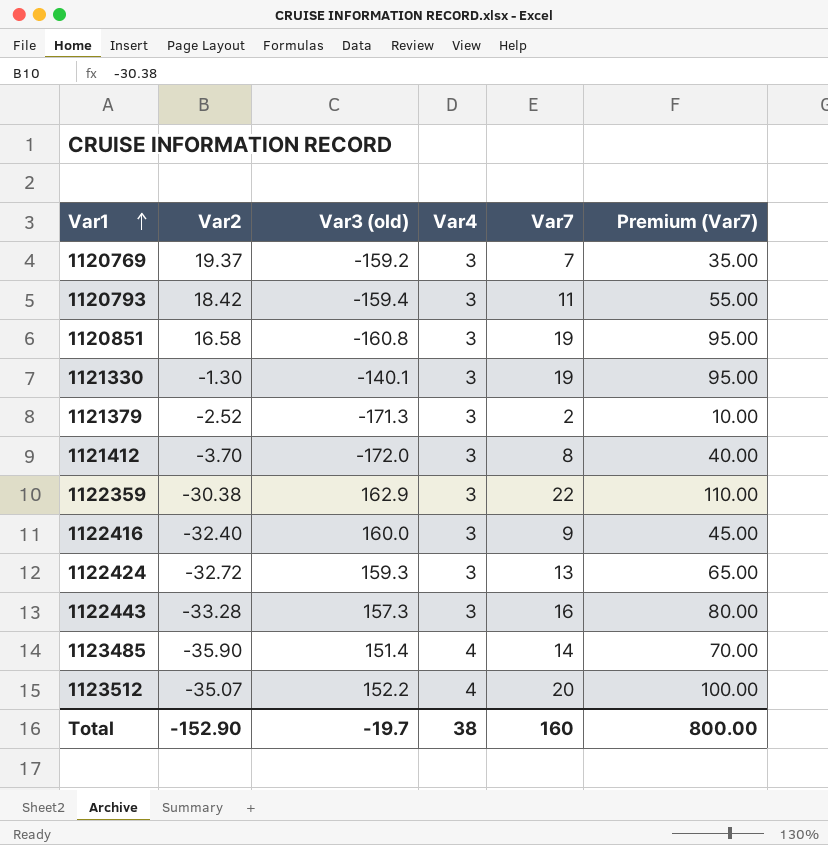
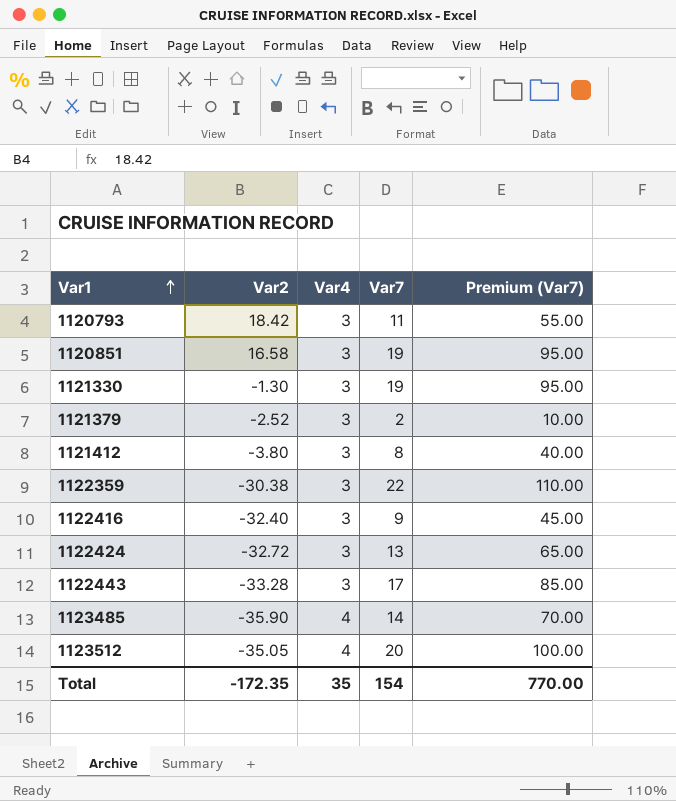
column Var3 (old) | position: 3 -> none
row 1120769: 19.37 | -159.2 | 3 | 7 | 35.00 -> none
1121412 | Var2: -3.70 -> -3.80
1122443 | Var7: 16 -> 17
1122443 | Premium (Var7): 80.00 -> 85.00
1123512 | Var2: -35.07 -> -35.05
Total | Var2: -152.90 -> -172.35
Total | Var4: 38 -> 35
Total | Var7: 160 -> 154
Total | Premium (Var7): 800.00 -> 770.00

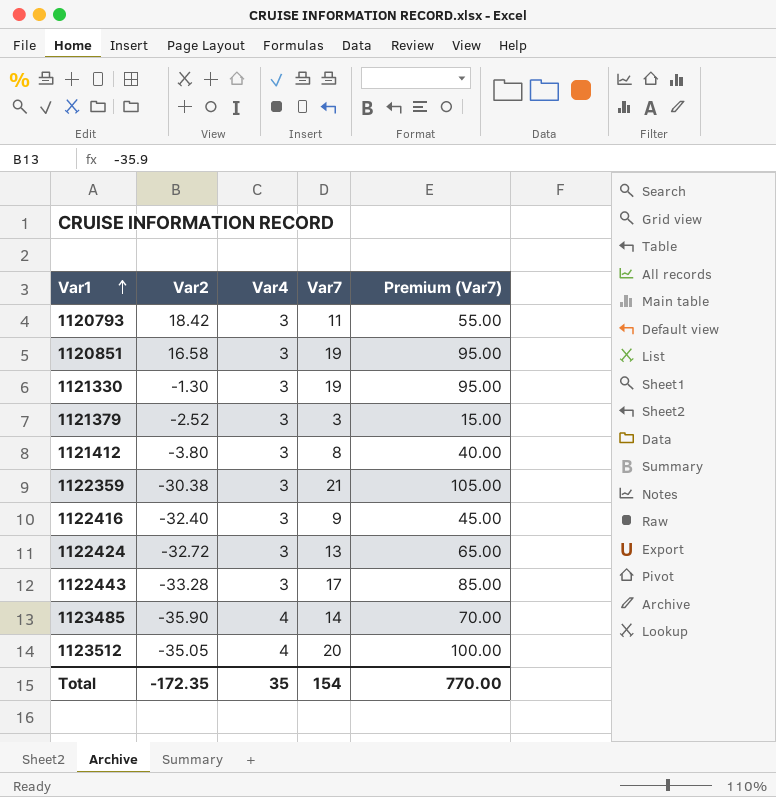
1121379 | Var7: 2 -> 3
1121379 | Premium (Var7): 10.00 -> 15.00
1122359 | Var7: 22 -> 21
1122359 | Premium (Var7): 110.00 -> 105.00

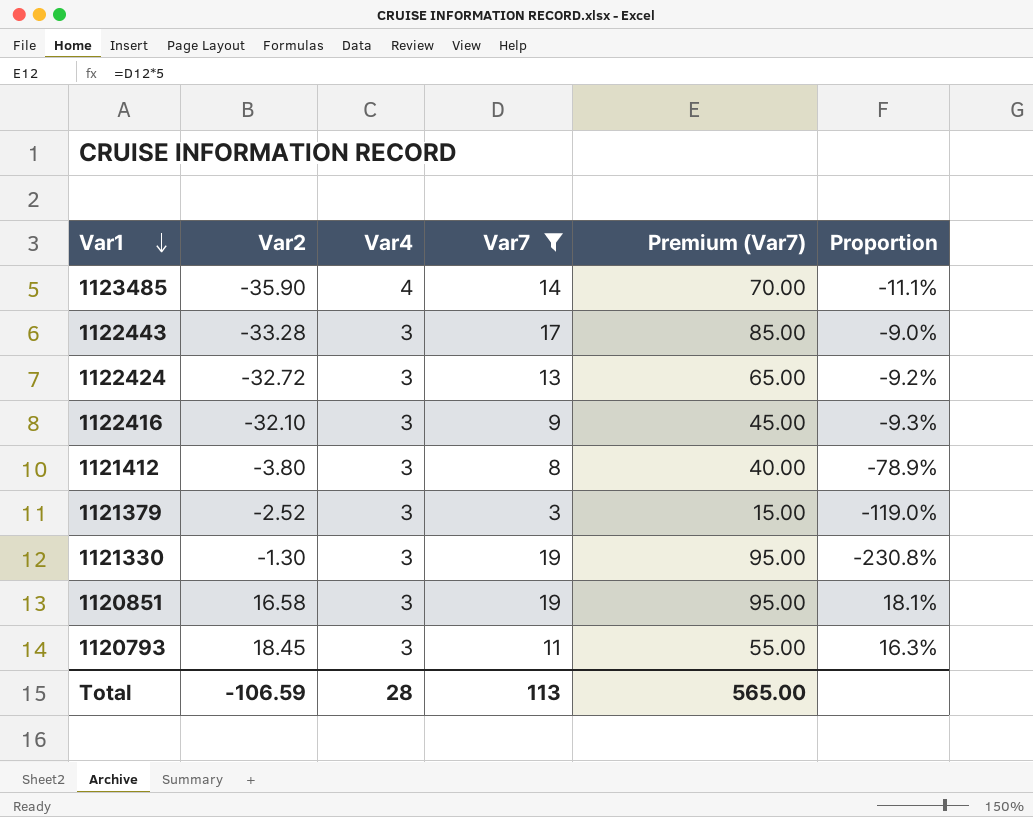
filter: none -> Var7 <= 19
row order: Var1 ascending -> Var1 descending
column Proportion | formula: none -> [Var4] / [Var2]
1122416 | Var2: -32.40 -> -32.10
1120793 | Var2: 18.42 -> 18.45
Total | Var2: -172.35 -> -106.59
Total | Var4: 35 -> 28
Total | Var7: 154 -> 113
Total | Premium (Var7): 770.00 -> 565.00

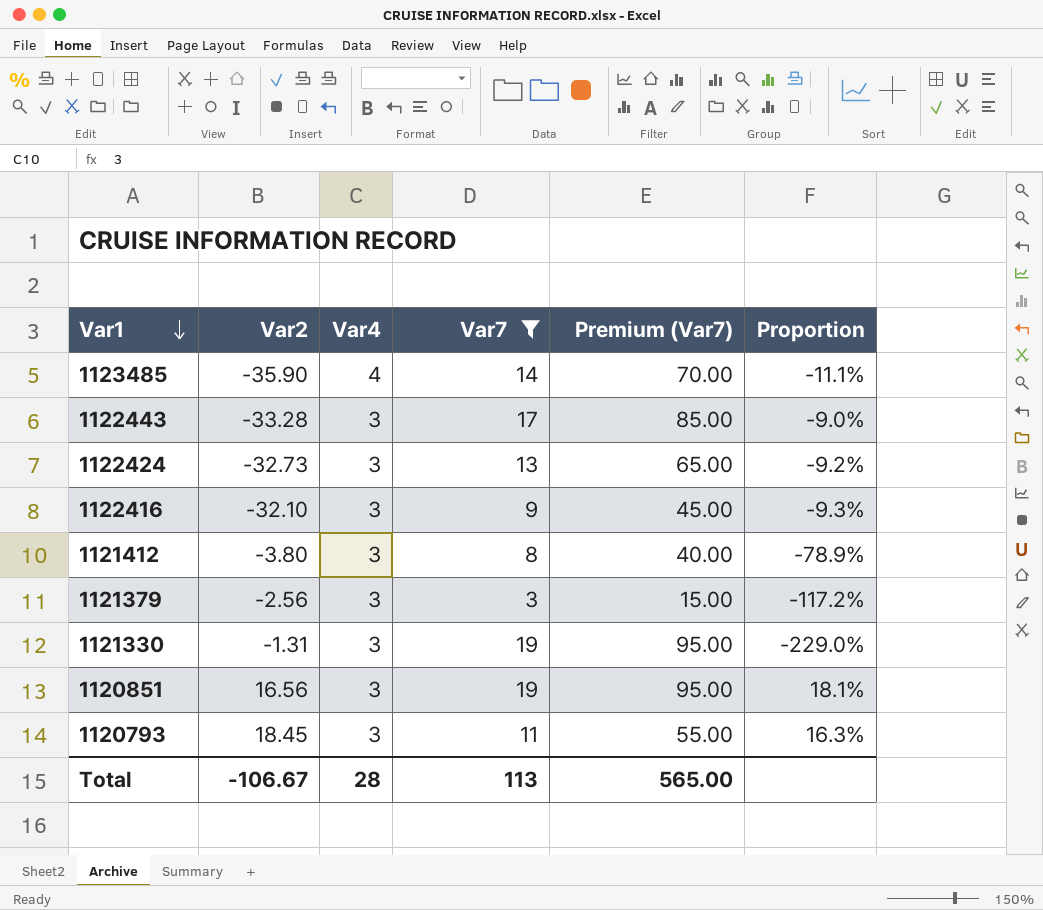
1122424 | Var2: -32.72 -> -32.73
1121379 | Var2: -2.52 -> -2.56
1121379 | Proportion: -119.0% -> -117.2%
1121330 | Var2: -1.30 -> -1.31
1121330 | Proportion: -230.8% -> -229.0%
1120851 | Var2: 16.58 -> 16.56
Total | Var2: -106.59 -> -106.67

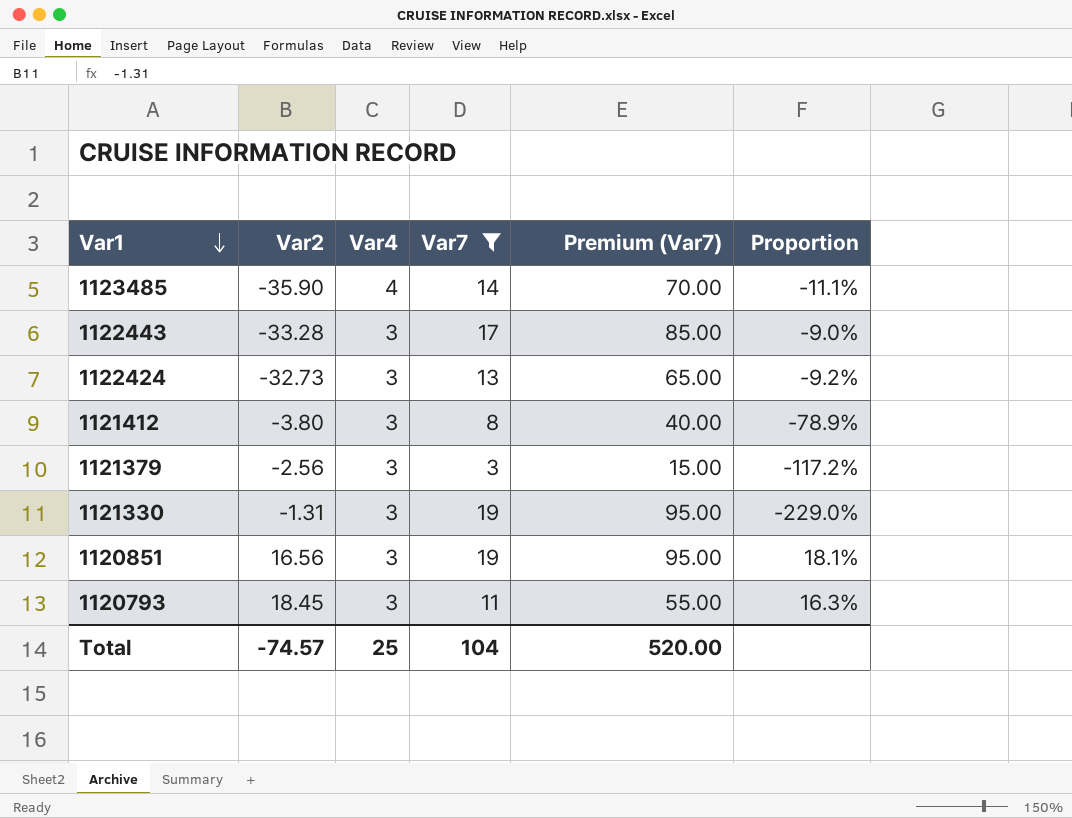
row 1122416: -32.10 | 3 | 9 | 45.00 | -9.3% -> none
Total | Var2: -106.67 -> -74.57
Total | Var4: 28 -> 25
Total | Var7: 113 -> 104
Total | Premium (Var7): 565.00 -> 520.00

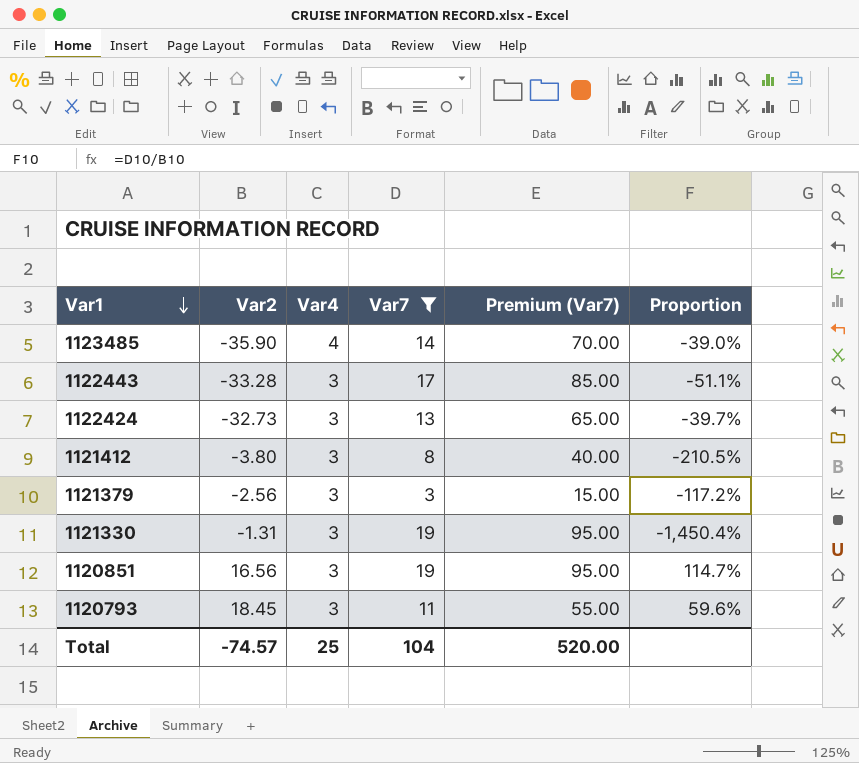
column Proportion | formula: [Var4] / [Var2] -> [Var7] / [Var2]

